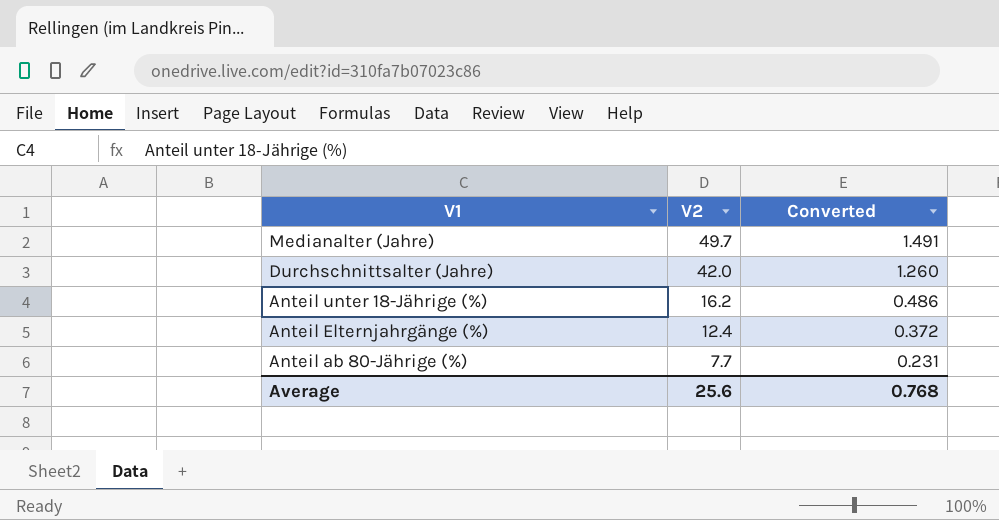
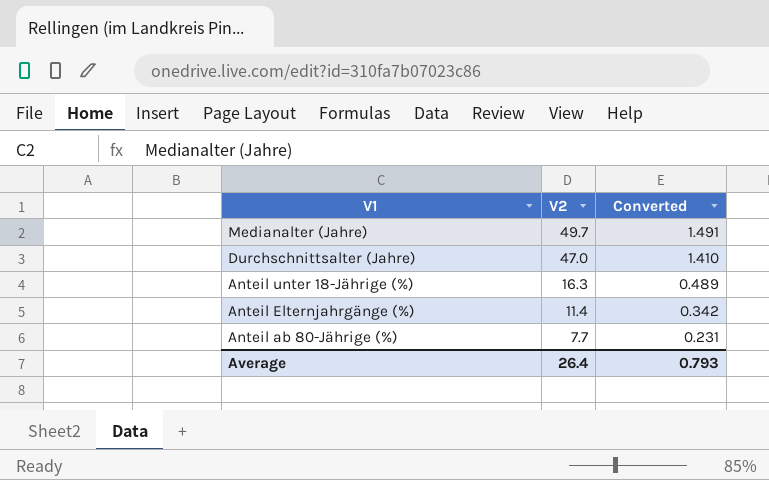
Durchschnittsalter (Jahre) | V2: 42.0 -> 47.0
Durchschnittsalter (Jahre) | Converted: 1.260 -> 1.410
Anteil unter 18-Jährige (%) | V2: 16.2 -> 16.3
Anteil unter 18-Jährige (%) | Converted: 0.486 -> 0.489
Anteil Elternjahrgänge (%) | V2: 12.4 -> 11.4
Anteil Elternjahrgänge (%) | Converted: 0.372 -> 0.342
Average | V2: 25.6 -> 26.4
Average | Converted: 0.768 -> 0.793

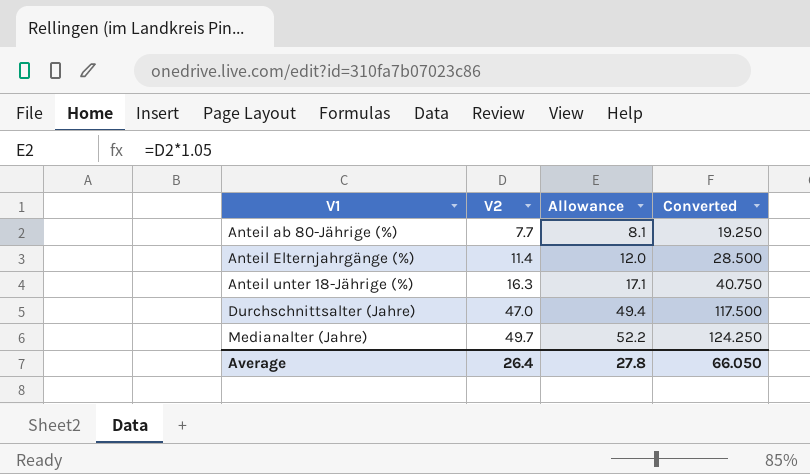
row order: V1 descending -> V1 ascending
column Allowance | formula: none -> [V2] * 1.05
column Converted | formula: [V2] * 0.03 -> [V2] * 2.5
Average | Converted: 0.793 -> 66.050

